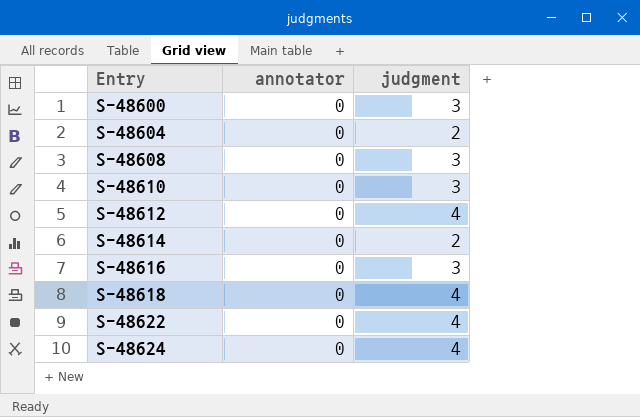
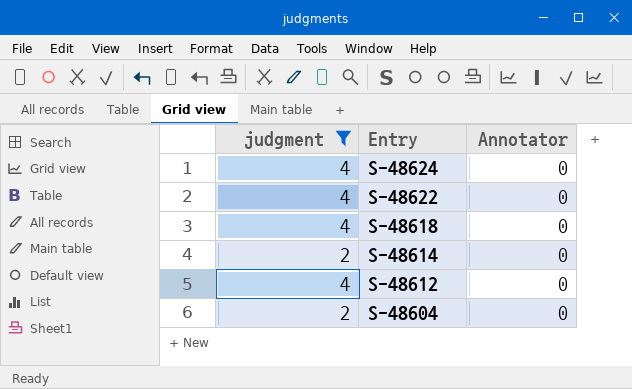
filter: none -> judgment != 3
row order: Entry ascending -> Entry descending
column judgment | position: 3 -> 1
column name: annotator -> Annotator

